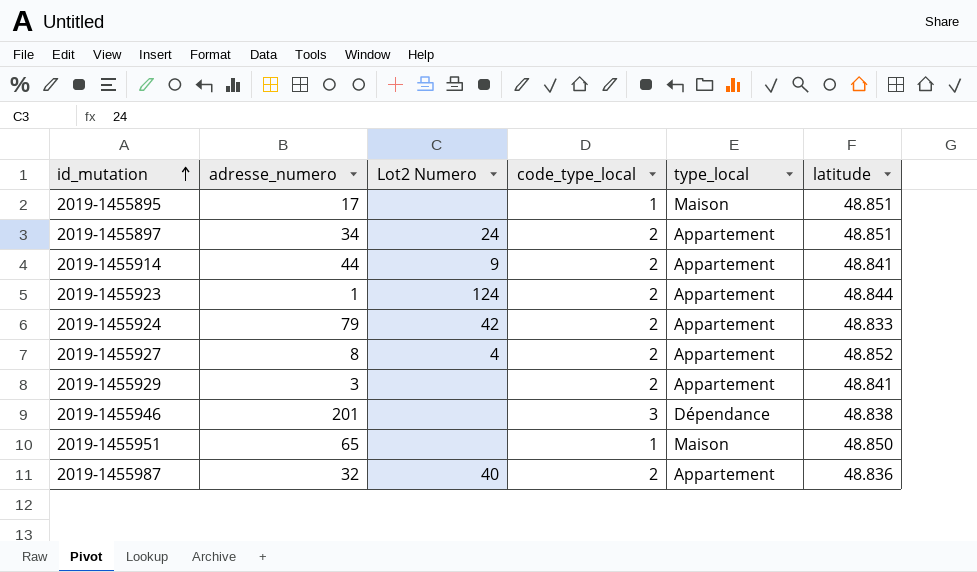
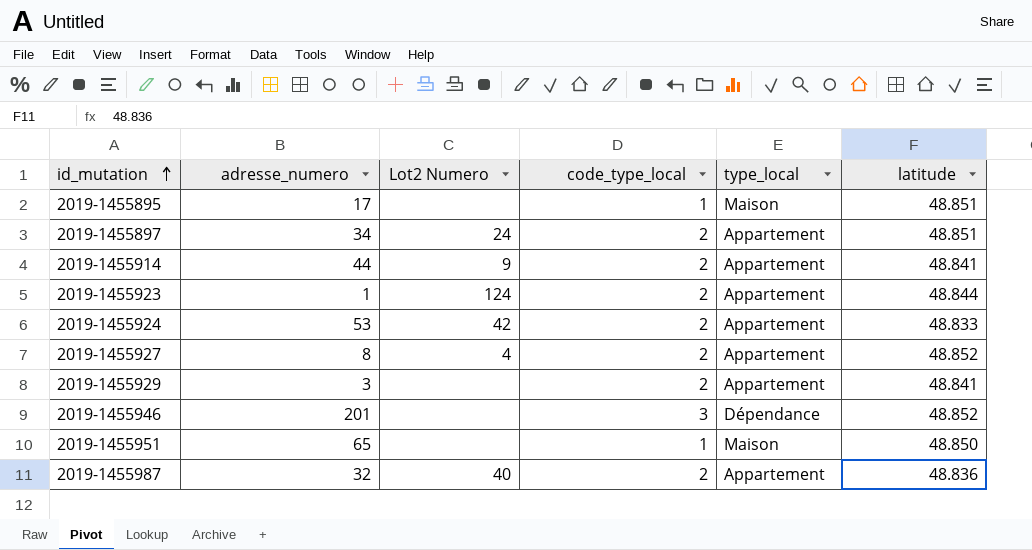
2019-1455924 | adresse_numero: 79 -> 53
2019-1455946 | latitude: 48.838 -> 48.852

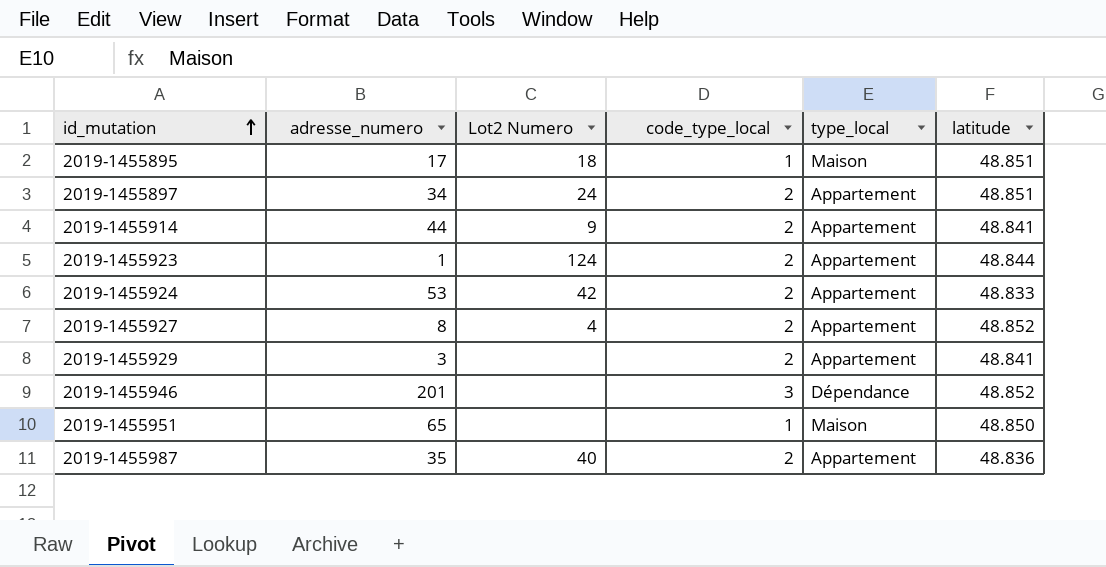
2019-1455895 | Lot2 Numero: none -> 18
2019-1455987 | adresse_numero: 32 -> 35

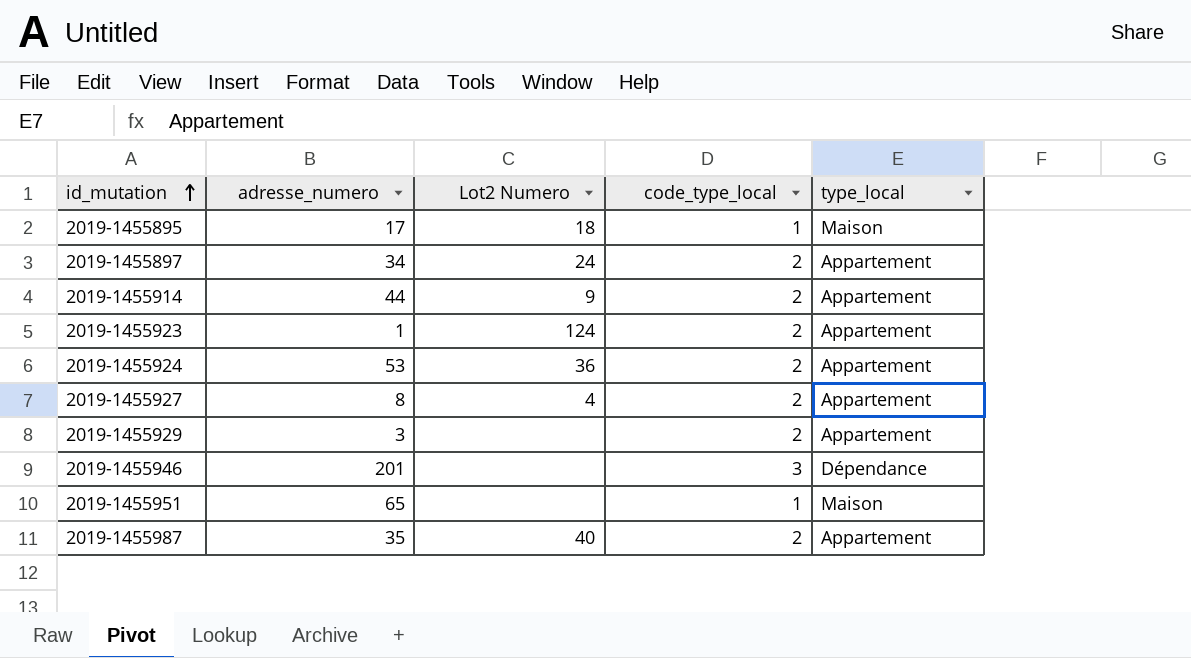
column latitude | position: 6 -> none
2019-1455924 | Lot2 Numero: 42 -> 36

